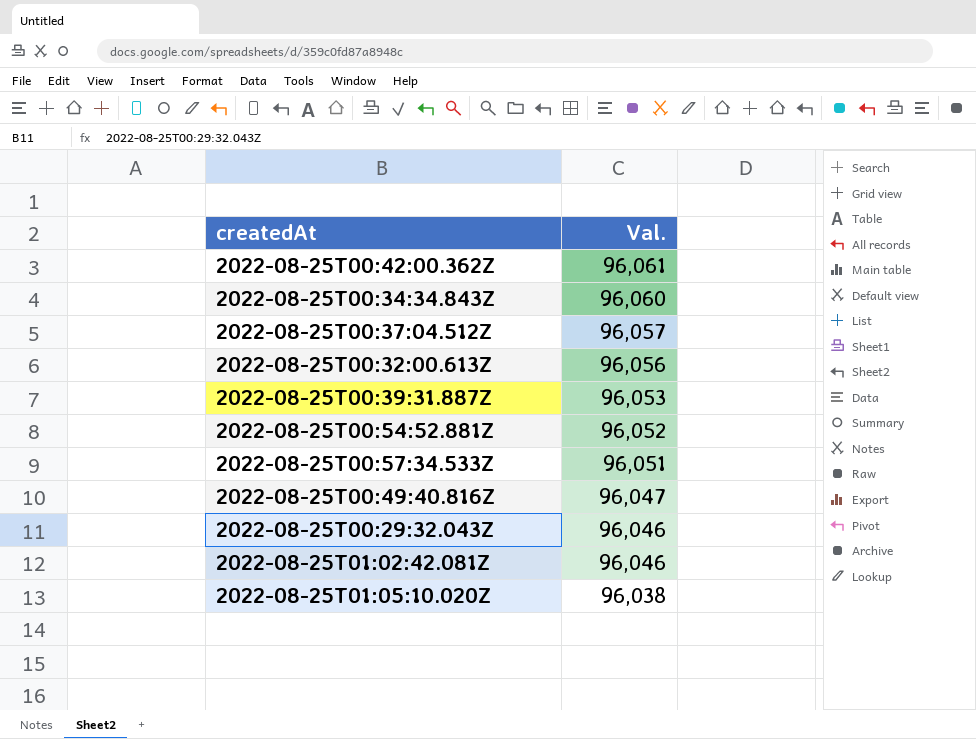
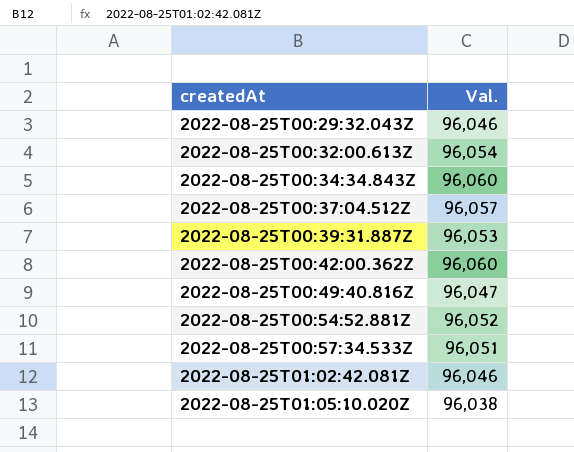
row order: Val. descending -> createdAt ascending
2022-08-25T00:32:00.613Z | Val.: 96,056 -> 96,054
2022-08-25T00:42:00.362Z | Val.: 96,061 -> 96,060

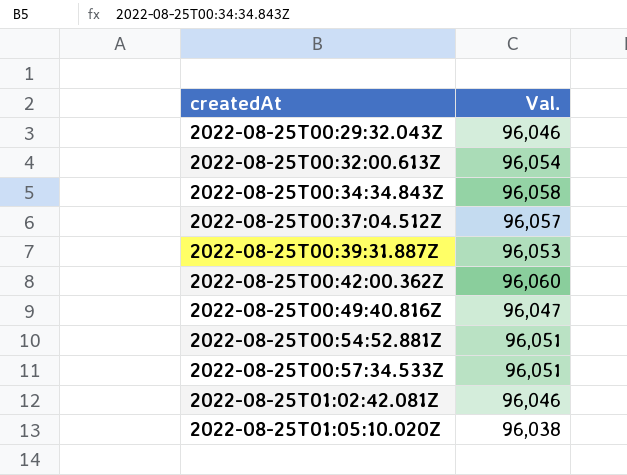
2022-08-25T00:34:34.843Z | Val.: 96,060 -> 96,058
2022-08-25T00:54:52.881Z | Val.: 96,052 -> 96,051

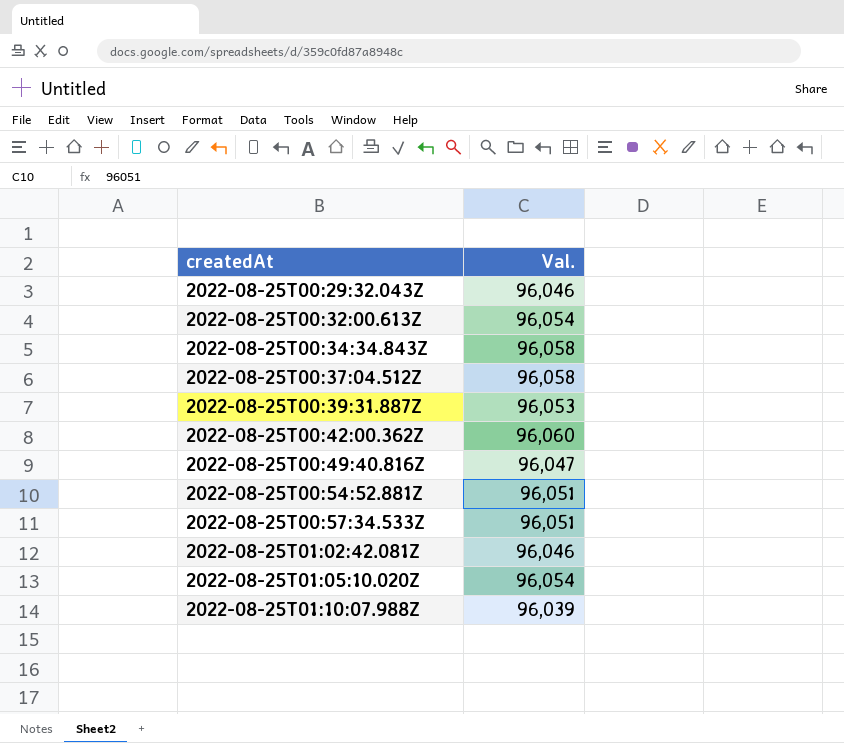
2022-08-25T00:37:04.512Z | Val.: 96,057 -> 96,058
2022-08-25T01:05:10.020Z | Val.: 96,038 -> 96,054
row 2022-08-25T01:10:07.988Z: none -> 96,039

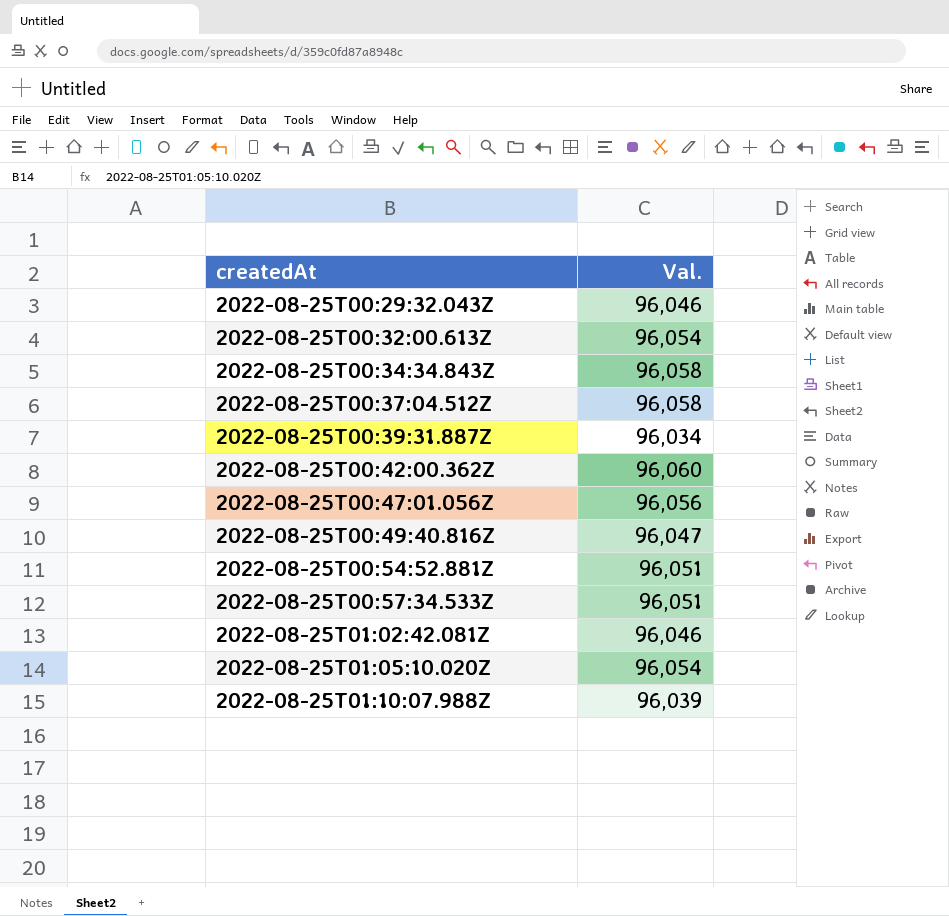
2022-08-25T00:39:31.887Z | Val.: 96,053 -> 96,034
row 2022-08-25T00:47:01.056Z: none -> 96,056

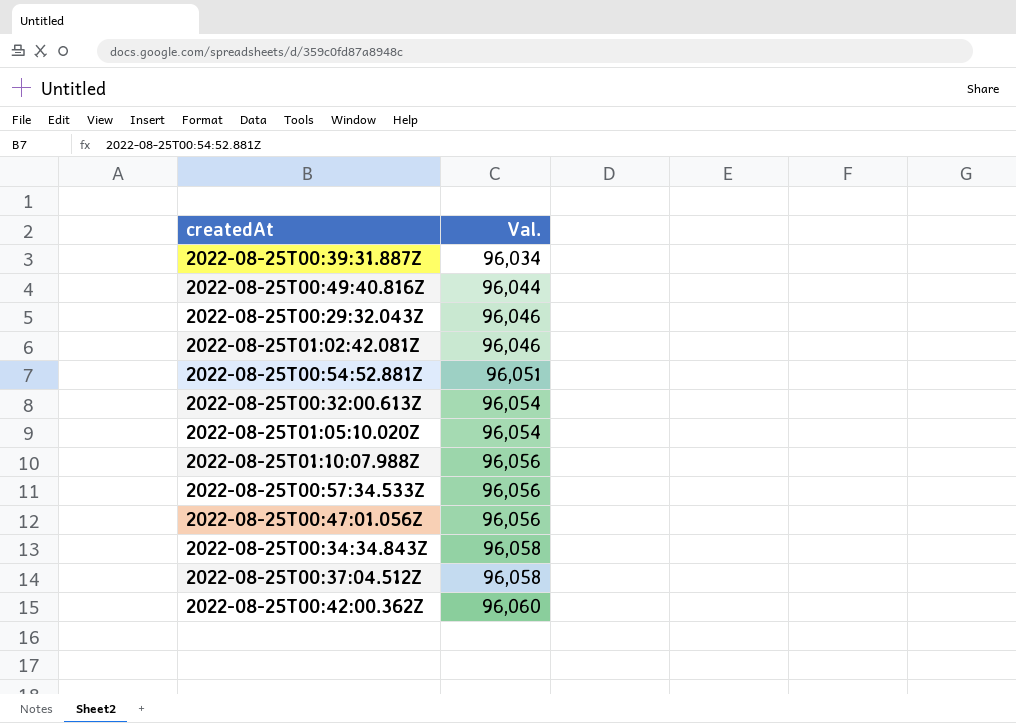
row order: createdAt ascending -> Val. ascending
2022-08-25T00:49:40.816Z | Val.: 96,047 -> 96,044
2022-08-25T01:10:07.988Z | Val.: 96,039 -> 96,056
2022-08-25T00:57:34.533Z | Val.: 96,051 -> 96,056

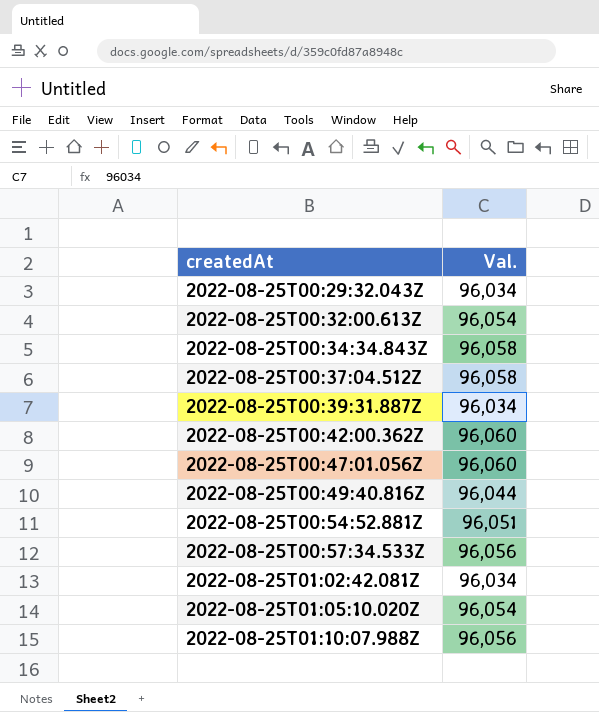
row order: Val. ascending -> createdAt ascending
2022-08-25T00:29:32.043Z | Val.: 96,046 -> 96,034
2022-08-25T00:47:01.056Z | Val.: 96,056 -> 96,060
2022-08-25T01:02:42.081Z | Val.: 96,046 -> 96,034

